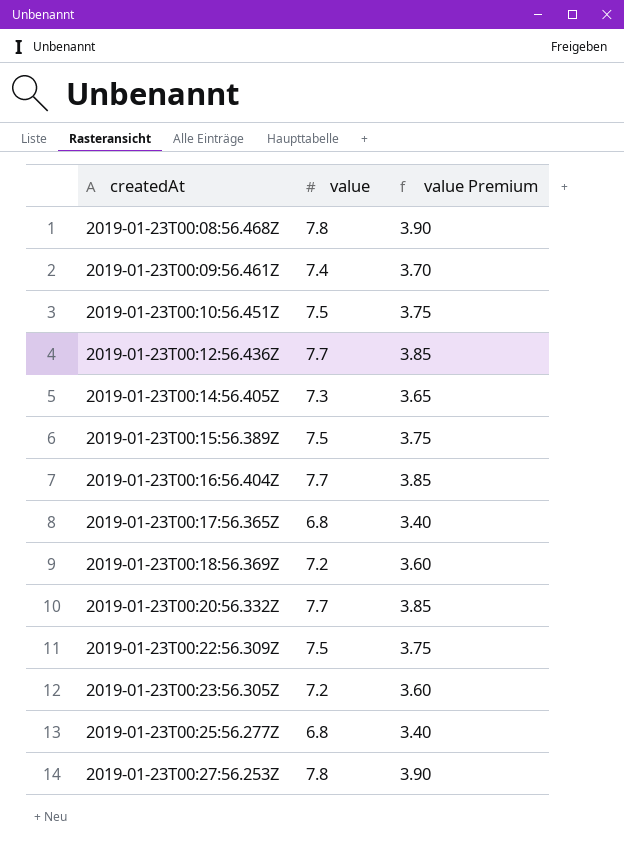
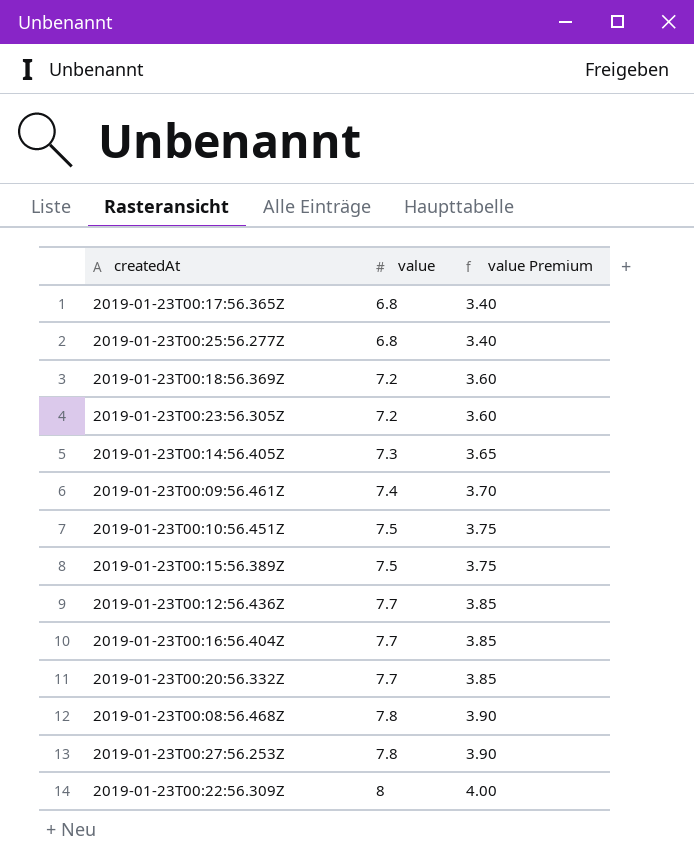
row order: createdAt ascending -> value ascending
2019-01-23T00:22:56.309Z | value: 7.5 -> 8
2019-01-23T00:22:56.309Z | value Premium: 3.75 -> 4.00

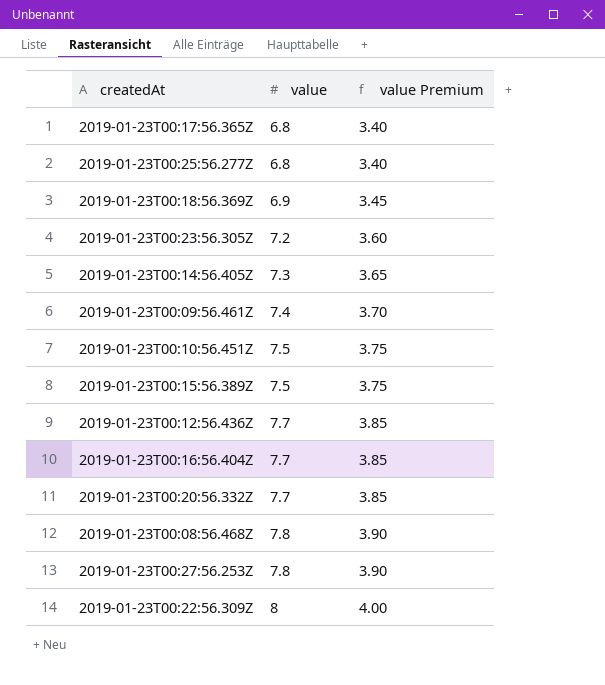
2019-01-23T00:18:56.369Z | value: 7.2 -> 6.9
2019-01-23T00:18:56.369Z | value Premium: 3.60 -> 3.45

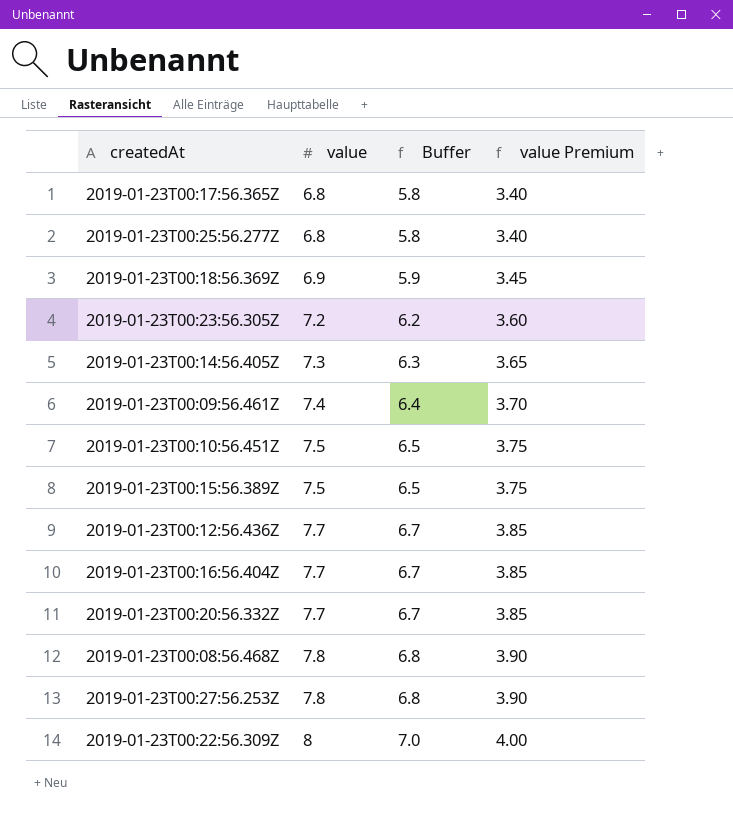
column Buffer | formula: none -> [value] - 1

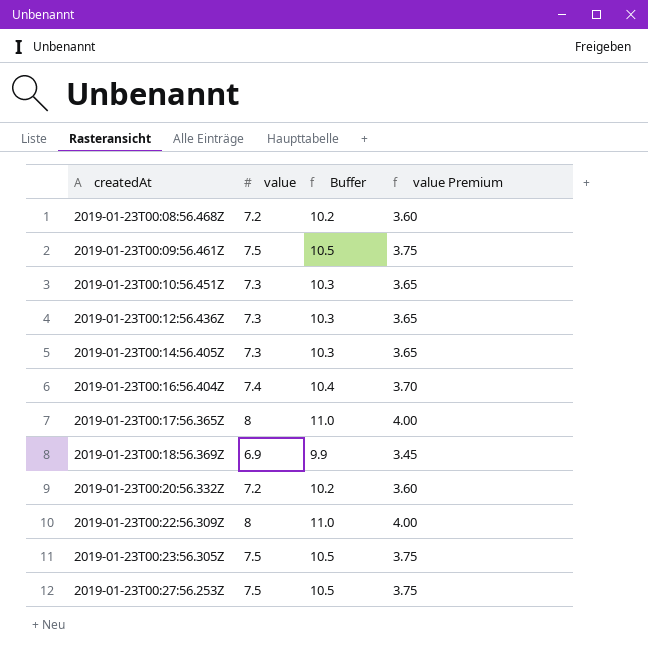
row order: value ascending -> createdAt ascending
column Buffer | formula: [value] - 1 -> [value] + 3
row 2019-01-23T00:25:56.277Z: 6.8 | 5.8 | 3.40 -> none
row 2019-01-23T00:15:56.389Z: 7.5 | 6.5 | 3.75 -> none
2019-01-23T00:08:56.468Z | value: 7.8 -> 7.2
2019-01-23T00:08:56.468Z | value Premium: 3.90 -> 3.60
2019-01-23T00:09:56.461Z | value: 7.4 -> 7.5
2019-01-23T00:09:56.461Z | value Premium: 3.70 -> 3.75
2019-01-23T00:10:56.451Z | value: 7.5 -> 7.3
2019-01-23T00:10:56.451Z | value Premium: 3.75 -> 3.65
2019-01-23T00:12:56.436Z | value: 7.7 -> 7.3
2019-01-23T00:12:56.436Z | value Premium: 3.85 -> 3.65
2019-01-23T00:16:56.404Z | value: 7.7 -> 7.4
2019-01-23T00:16:56.404Z | value Premium: 3.85 -> 3.70
2019-01-23T00:17:56.365Z | value: 6.8 -> 8
2019-01-23T00:17:56.365Z | value Premium: 3.40 -> 4.00
2019-01-23T00:20:56.332Z | value: 7.7 -> 7.2
2019-01-23T00:20:56.332Z | value Premium: 3.85 -> 3.60
2019-01-23T00:23:56.305Z | value: 7.2 -> 7.5
2019-01-23T00:23:56.305Z | value Premium: 3.60 -> 3.75
2019-01-23T00:27:56.253Z | value: 7.8 -> 7.5
2019-01-23T00:27:56.253Z | value Premium: 3.90 -> 3.75

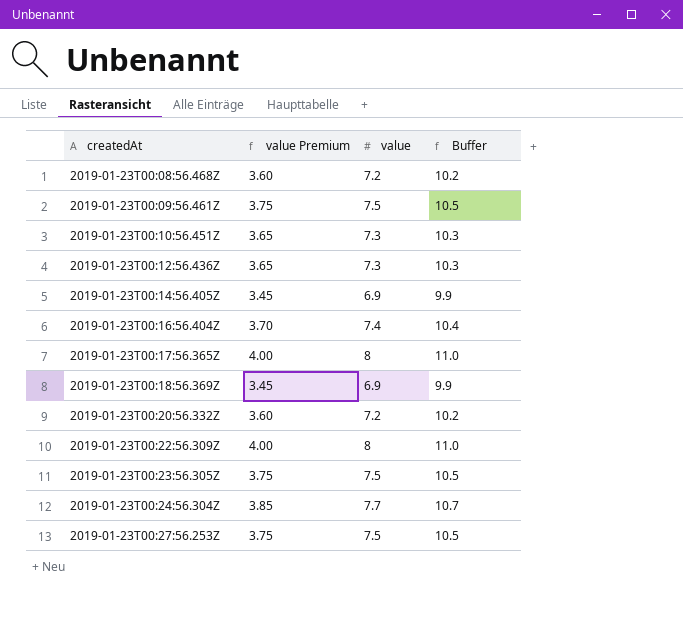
column value Premium | position: 4 -> 2
2019-01-23T00:14:56.405Z | value Premium: 3.65 -> 3.45
2019-01-23T00:14:56.405Z | value: 7.3 -> 6.9
2019-01-23T00:14:56.405Z | Buffer: 10.3 -> 9.9
row 2019-01-23T00:24:56.304Z: none -> 3.85 | 7.7 | 10.7

